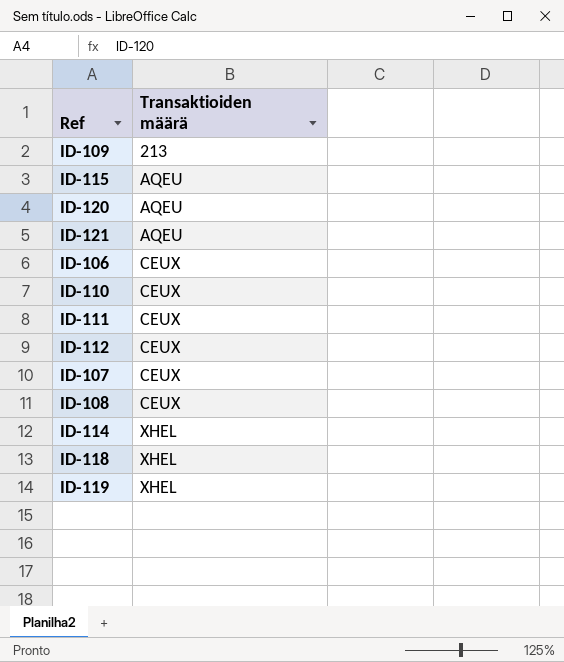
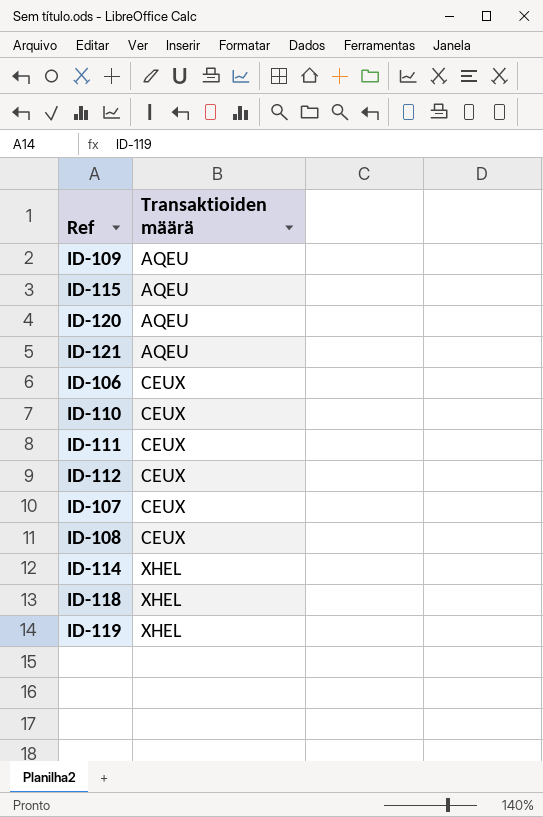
ID-109 | Transaktioiden määrä: 213 -> AQEU

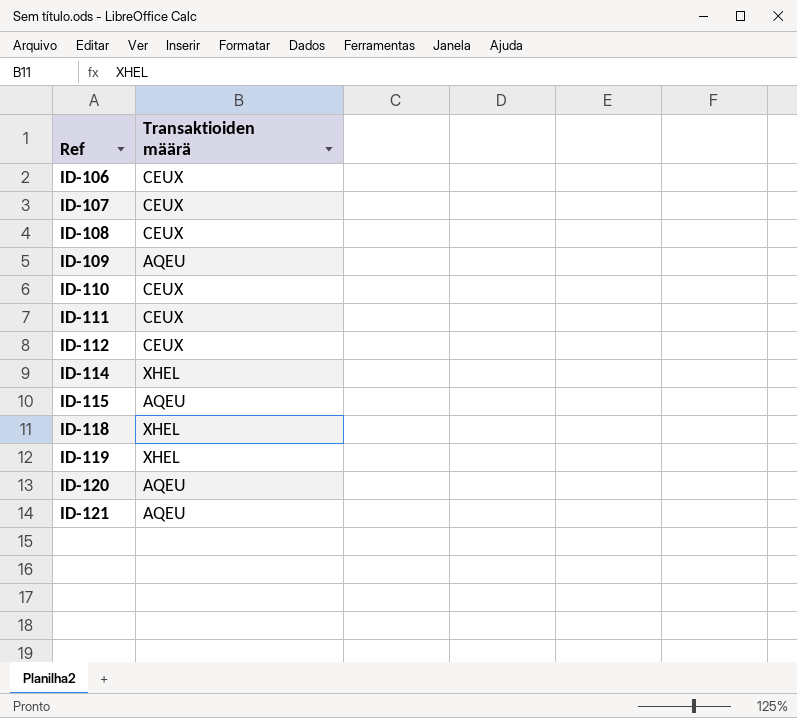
row order: Transaktioiden määrä ascending -> Ref ascending

